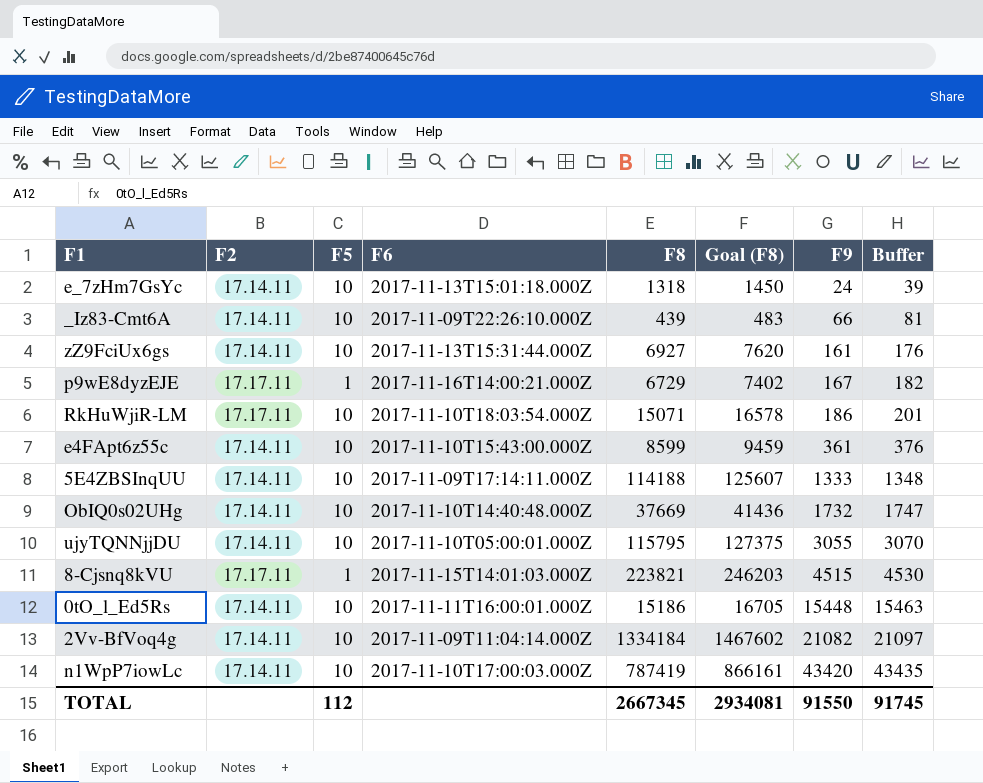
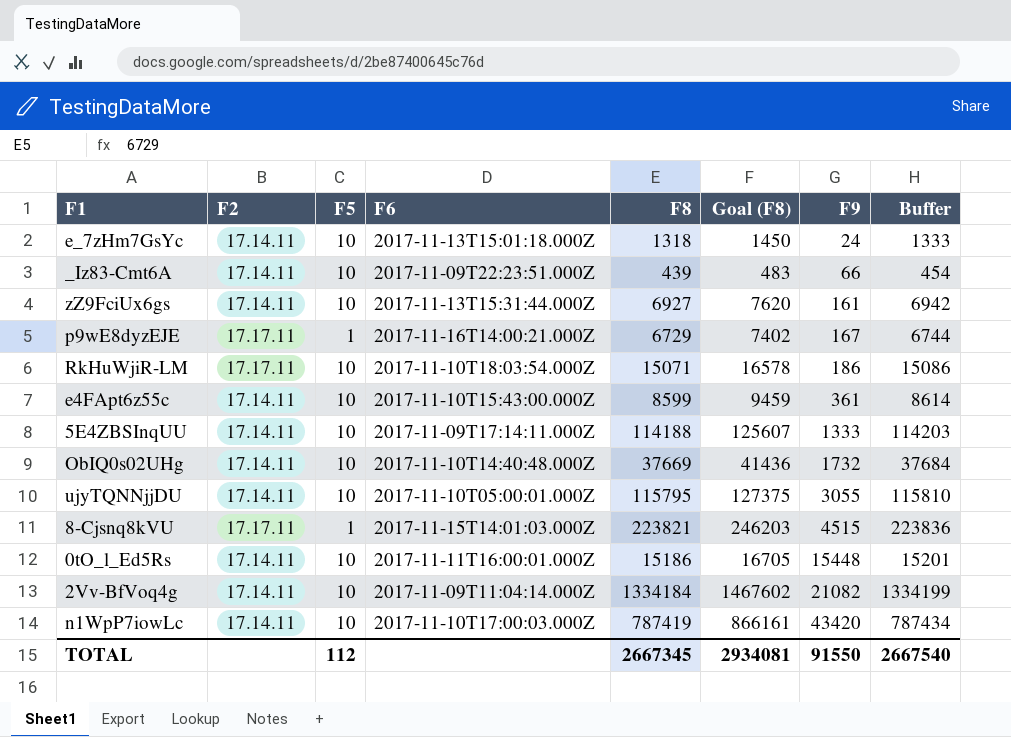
column Buffer | formula: [F9] + 15 -> [F8] + 15
_Iz83-Cmt6A | F6: 2017-11-09T22:26:10.000Z -> 2017-11-09T22:23:51.000Z
TOTAL | Buffer: 91745 -> 2667540

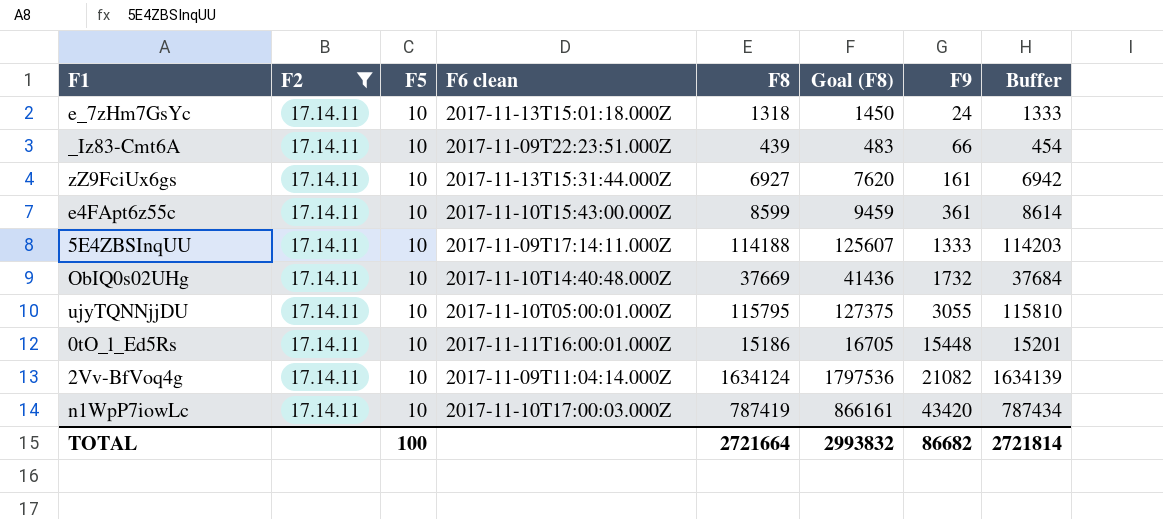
filter: none -> F2 = 17.14.11
column name: F6 -> F6 clean
2Vv-BfVoq4g | F8: 1334184 -> 1634124
2Vv-BfVoq4g | Goal (F8): 1467602 -> 1797536
2Vv-BfVoq4g | Buffer: 1334199 -> 1634139
TOTAL | F5: 112 -> 100
TOTAL | F8: 2667345 -> 2721664
TOTAL | Goal (F8): 2934081 -> 2993832
TOTAL | F9: 91550 -> 86682
TOTAL | Buffer: 2667540 -> 2721814

